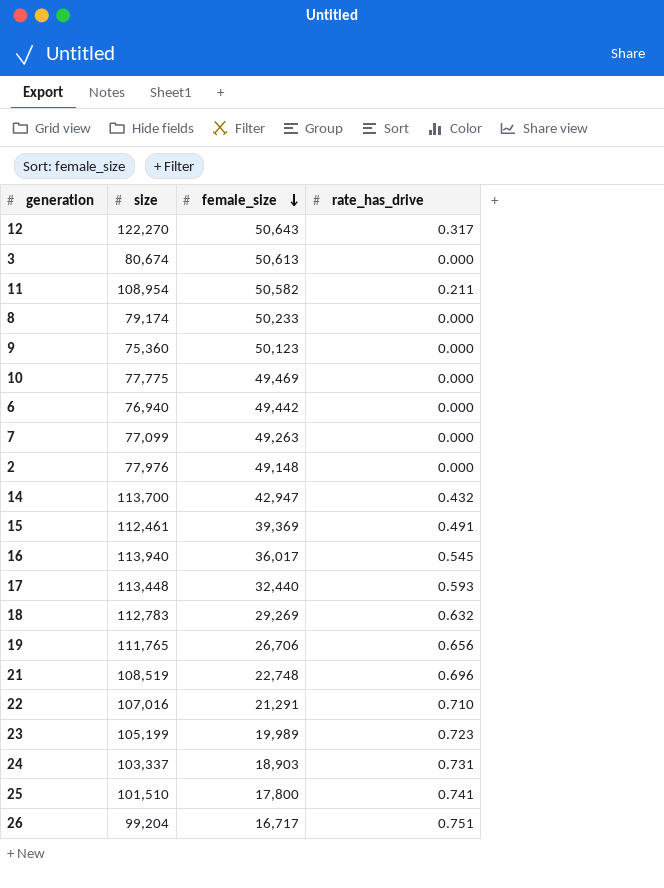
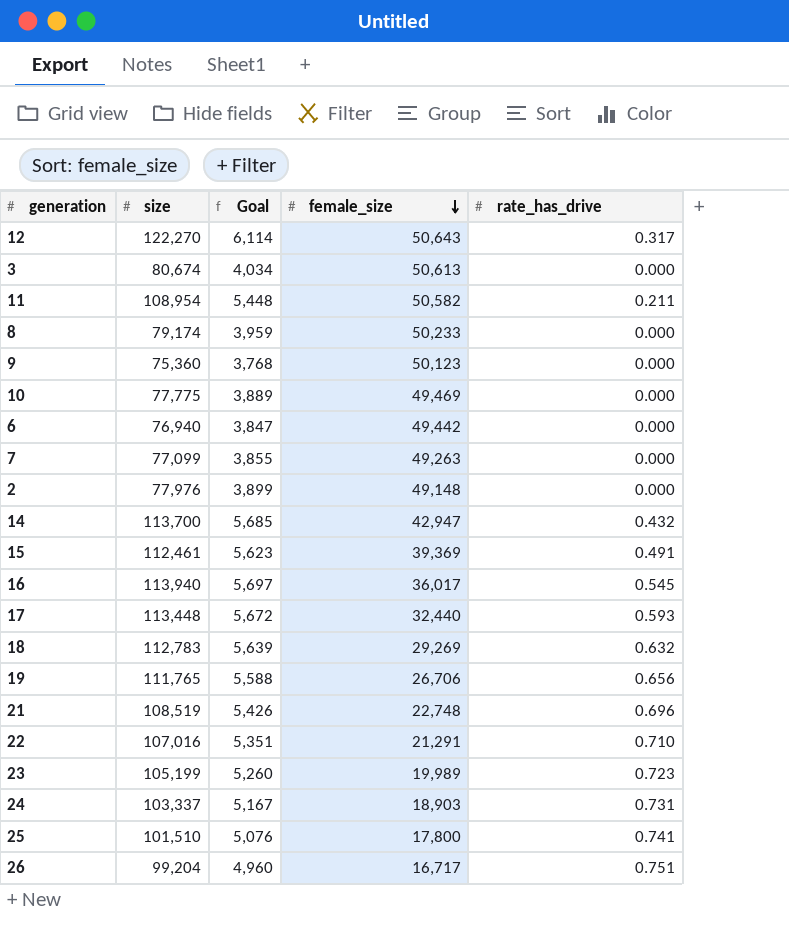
column Goal | formula: none -> [size] * 0.05

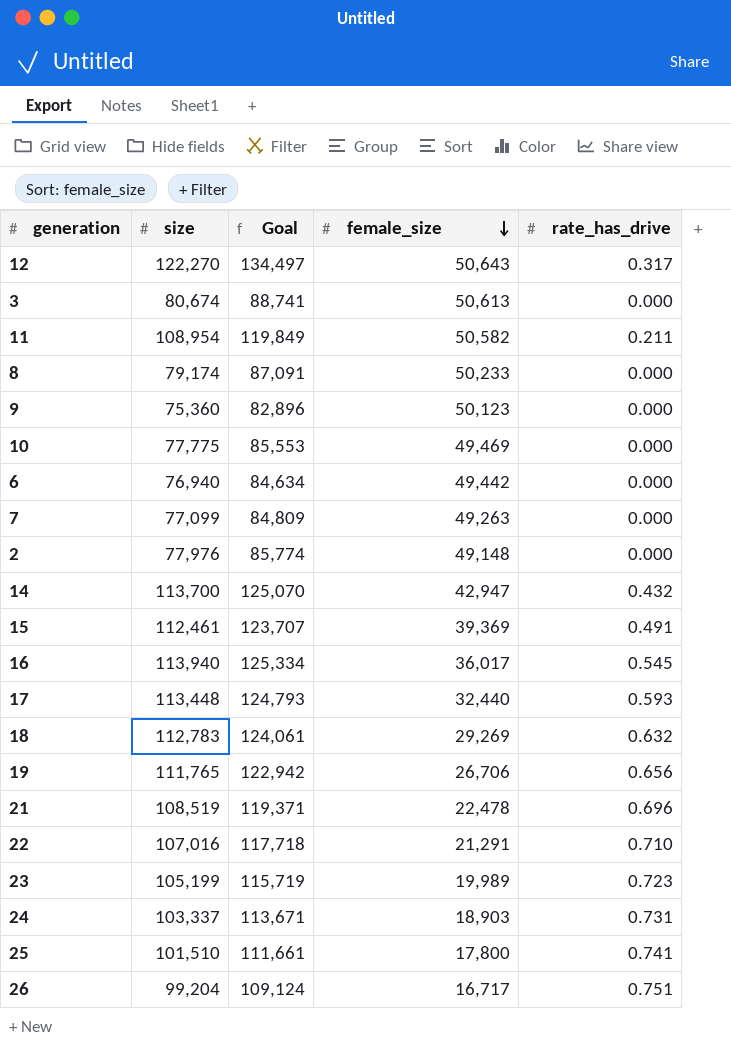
column Goal | formula: [size] * 0.05 -> [size] * 1.1
21 | female_size: 22,748 -> 22,478

